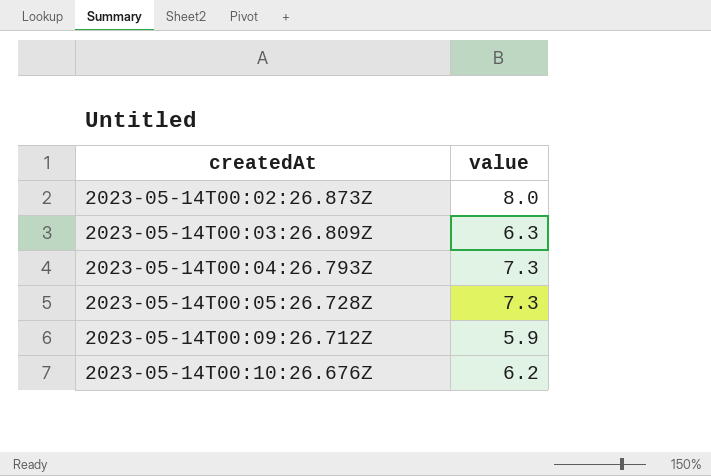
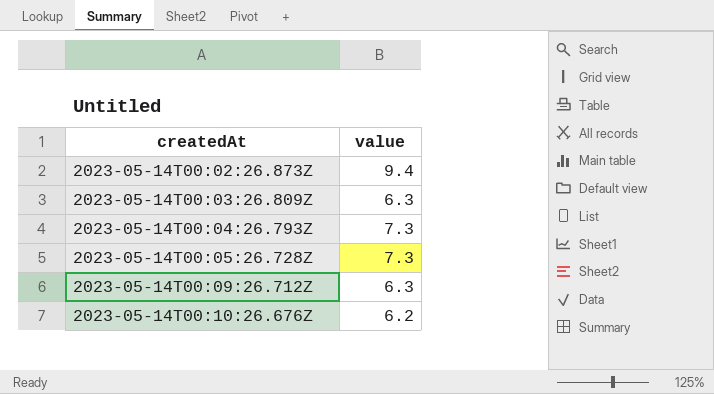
2023-05-14T00:02:26.873Z | value: 8.0 -> 9.4
2023-05-14T00:09:26.712Z | value: 5.9 -> 6.3

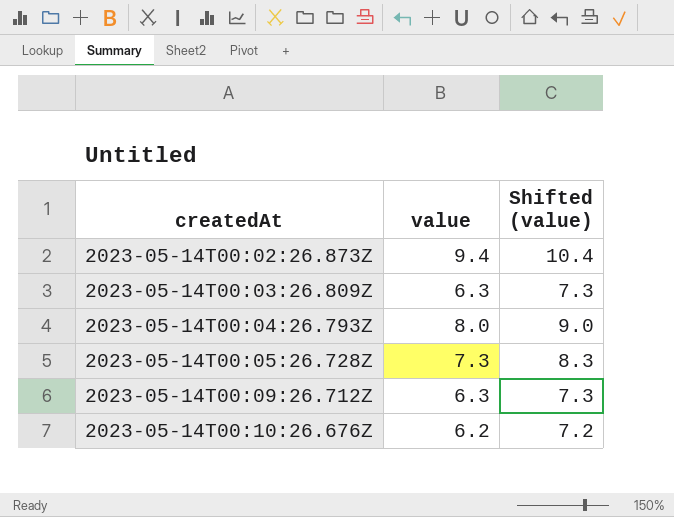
column Shifted (value) | formula: none -> [value] + 1
2023-05-14T00:04:26.793Z | value: 7.3 -> 8.0

